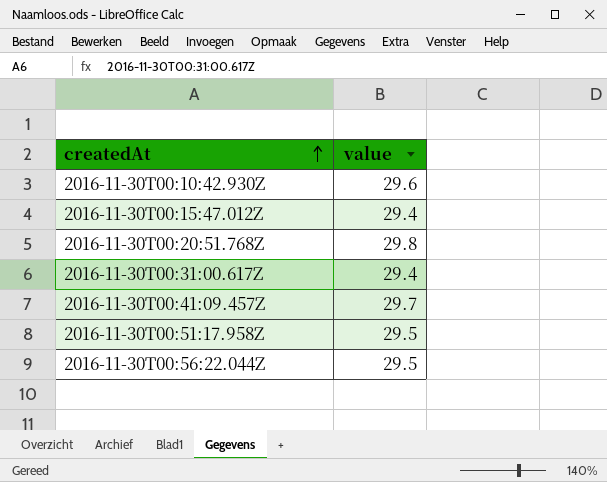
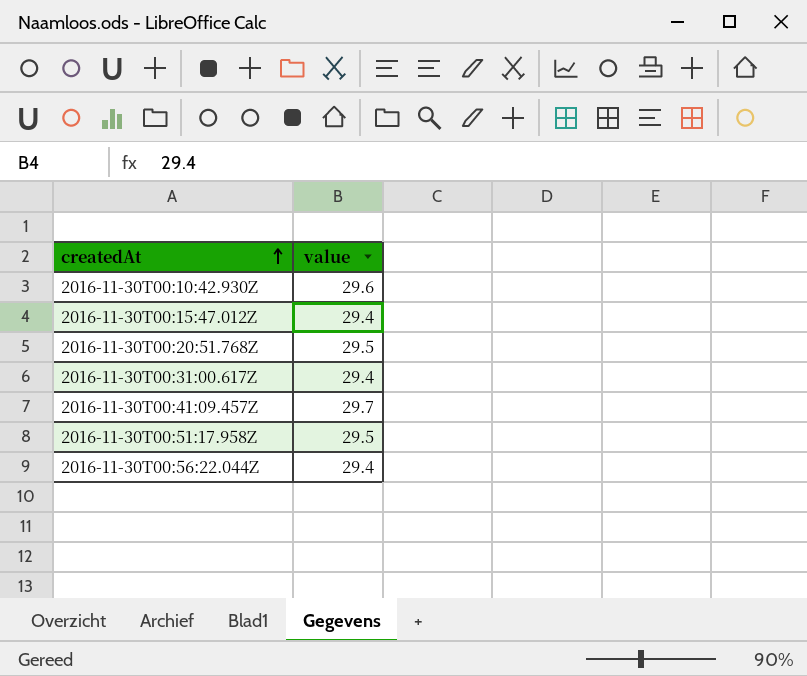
2016-11-30T00:20:51.768Z | value: 29.8 -> 29.5
2016-11-30T00:56:22.044Z | value: 29.5 -> 29.4

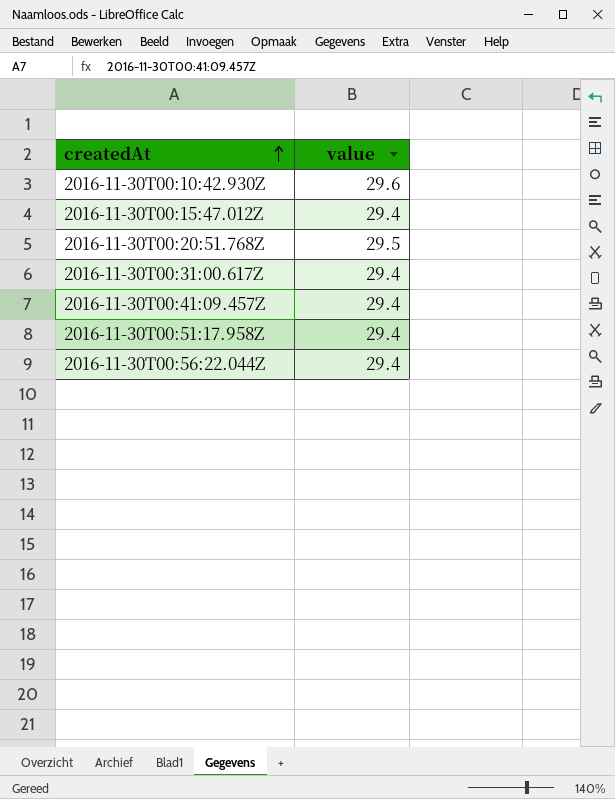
2016-11-30T00:41:09.457Z | value: 29.7 -> 29.4
2016-11-30T00:51:17.958Z | value: 29.5 -> 29.4

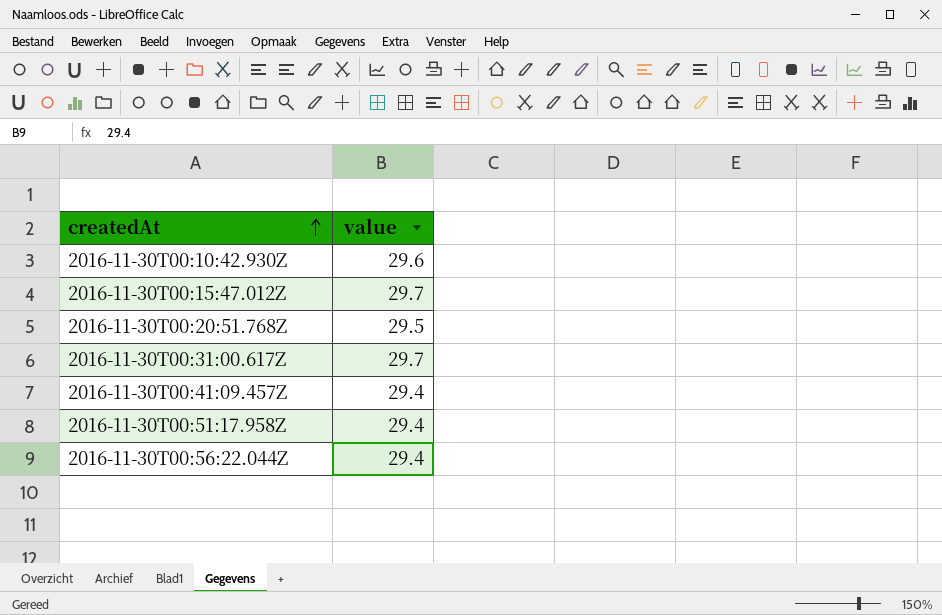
2016-11-30T00:15:47.012Z | value: 29.4 -> 29.7
2016-11-30T00:31:00.617Z | value: 29.4 -> 29.7

